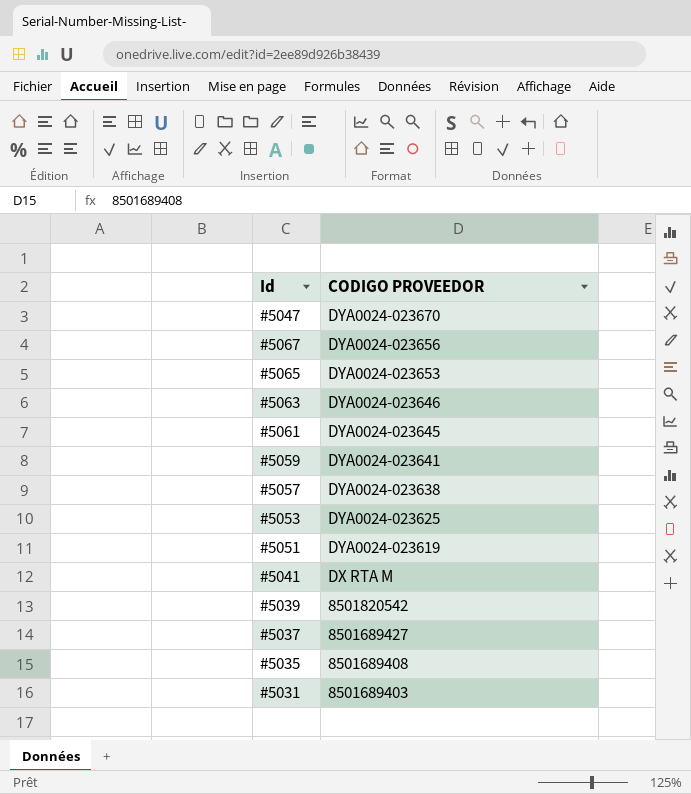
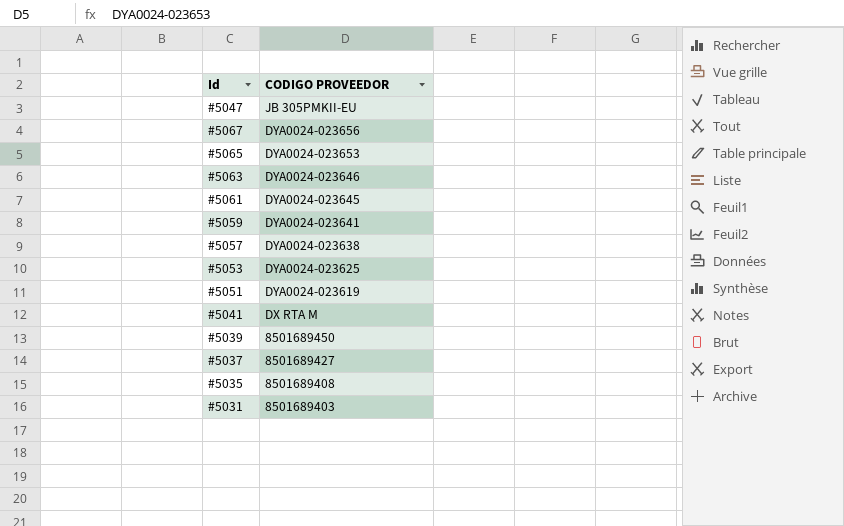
#5047 | CODIGO PROVEEDOR: DYA0024-023670 -> JB 305PMKII-EU
#5039 | CODIGO PROVEEDOR: 8501820542 -> 8501689450

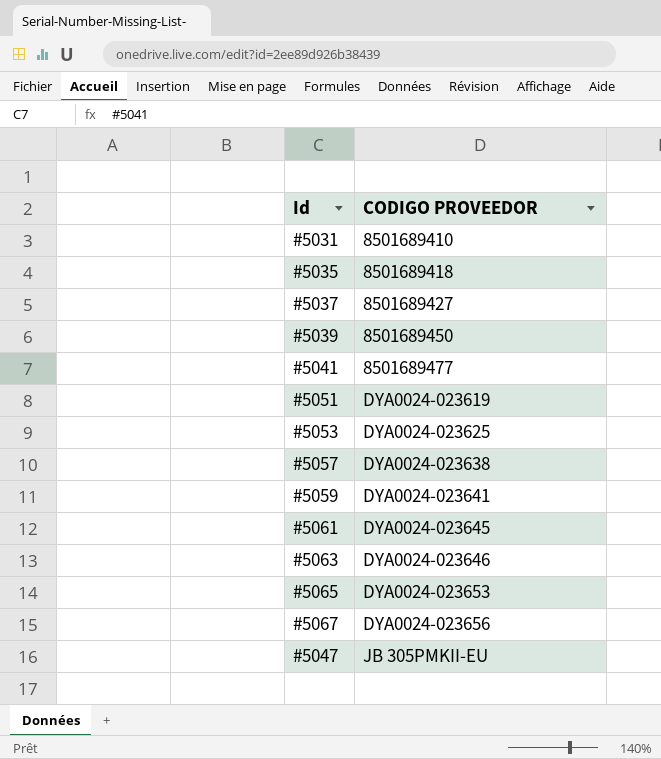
row order: CODIGO PROVEEDOR descending -> CODIGO PROVEEDOR ascending
#5031 | CODIGO PROVEEDOR: 8501689403 -> 8501689410
#5035 | CODIGO PROVEEDOR: 8501689408 -> 8501689418
#5041 | CODIGO PROVEEDOR: DX RTA M -> 8501689477

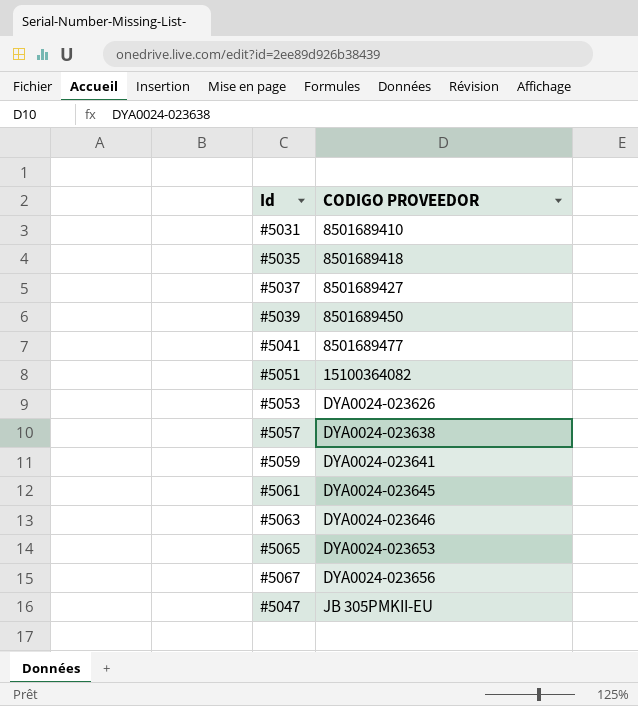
#5051 | CODIGO PROVEEDOR: DYA0024-023619 -> 15100364082
#5053 | CODIGO PROVEEDOR: DYA0024-023625 -> DYA0024-023626

